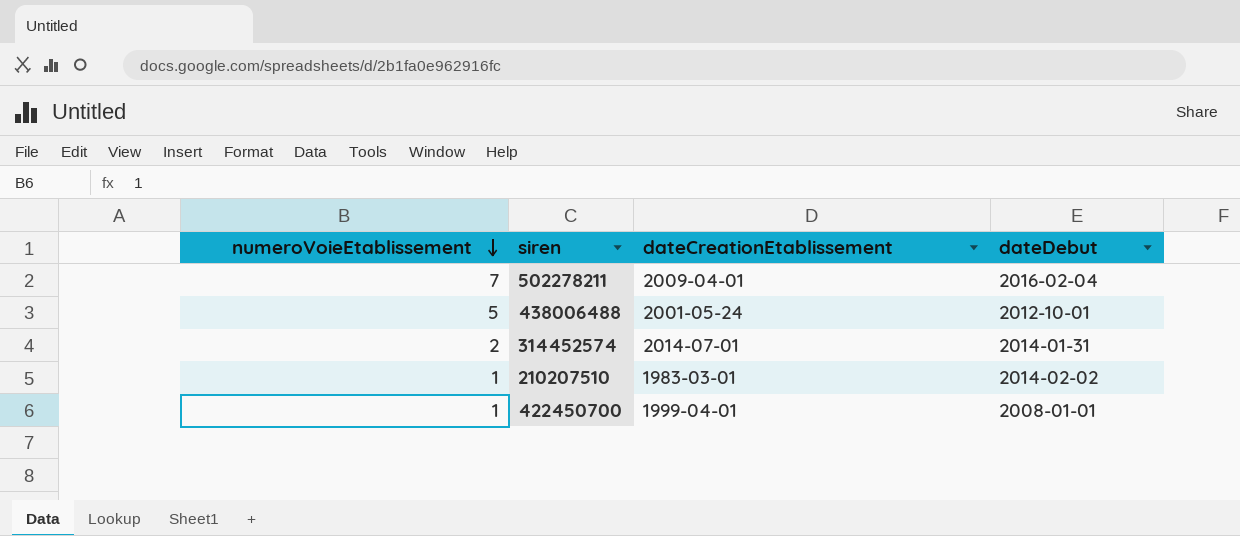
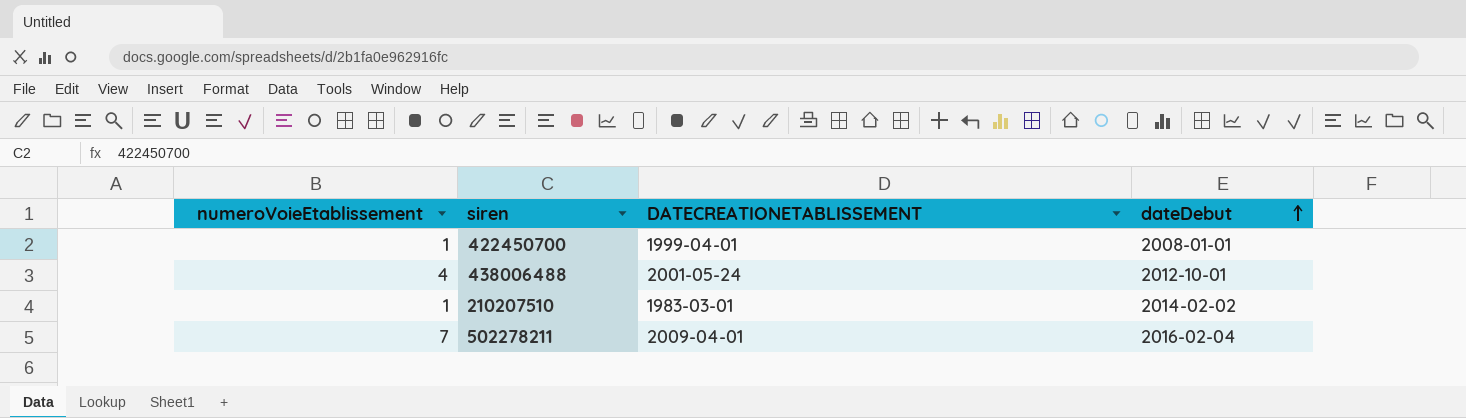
row order: numeroVoieEtablissement descending -> dateDebut ascending
column name: dateCreationEtablissement -> DATECREATIONETABLISSEMENT
row 314452574: 2 | 2014-07-01 | 2014-01-31 -> none
438006488 | numeroVoieEtablissement: 5 -> 4

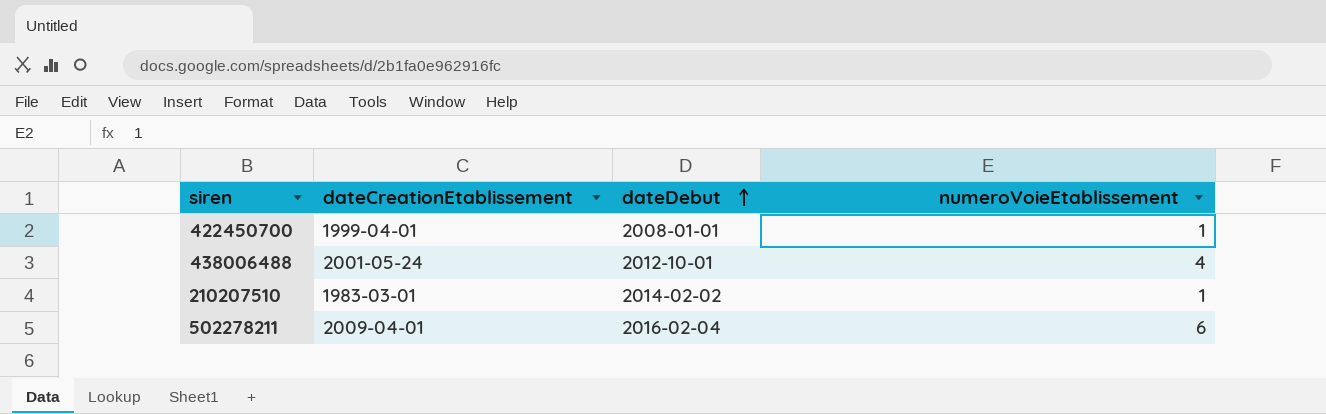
column name: DATECREATIONETABLISSEMENT -> dateCreationEtablissement
column numeroVoieEtablissement | position: 1 -> 4
502278211 | numeroVoieEtablissement: 7 -> 6

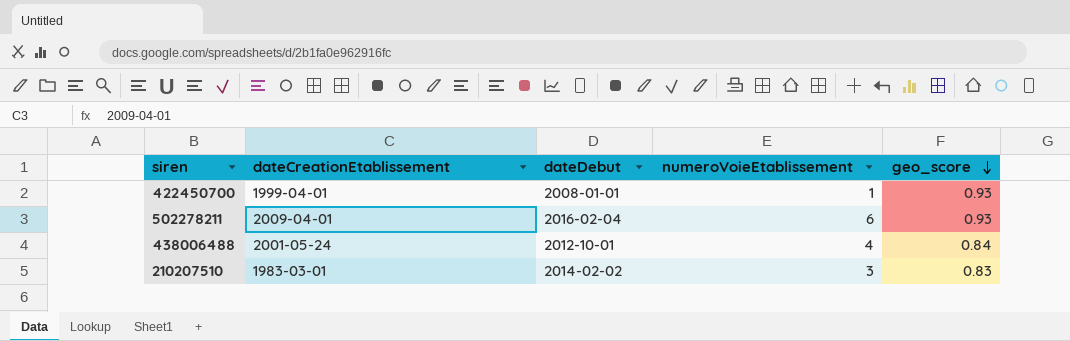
row order: dateDebut ascending -> geo_score descending
column geo_score | position: none -> 5
210207510 | numeroVoieEtablissement: 1 -> 3

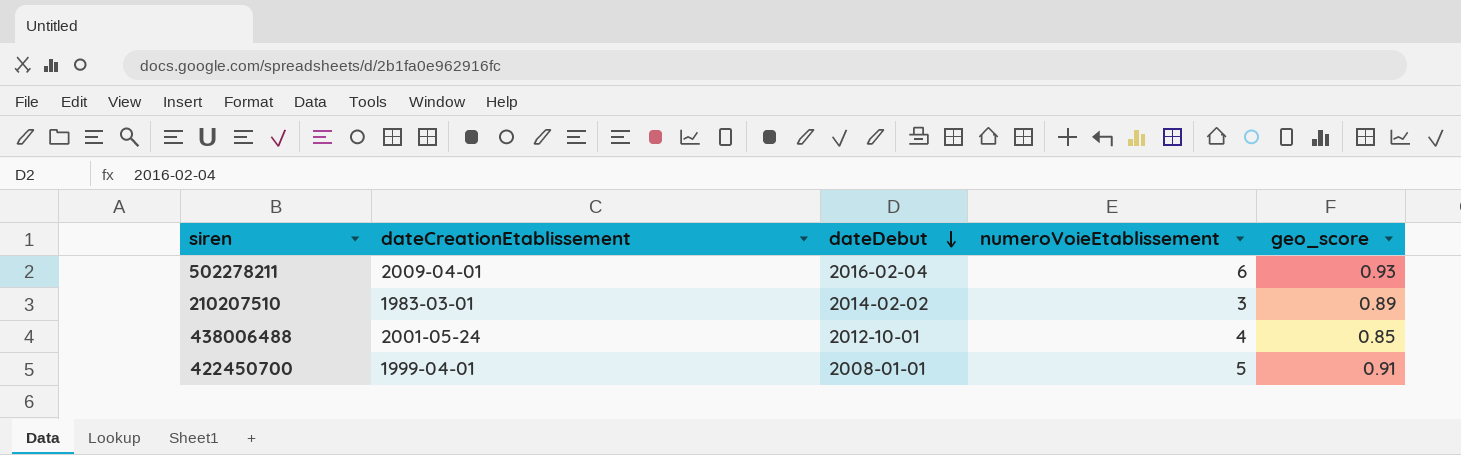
row order: geo_score descending -> dateDebut descending
210207510 | geo_score: 0.83 -> 0.89
438006488 | geo_score: 0.84 -> 0.85
422450700 | numeroVoieEtablissement: 1 -> 5
422450700 | geo_score: 0.93 -> 0.91

